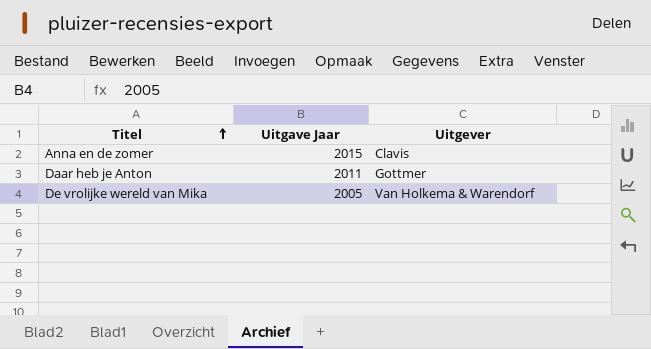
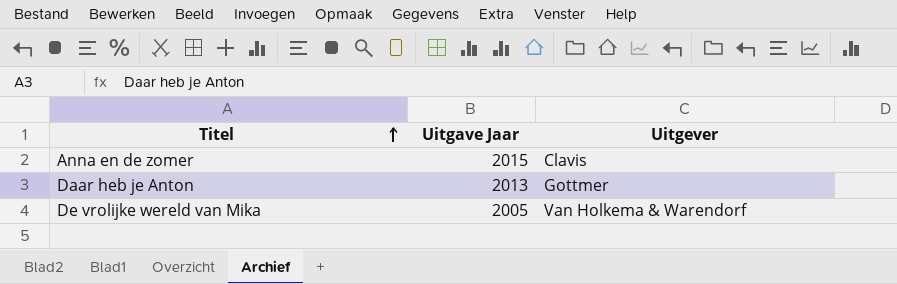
Daar heb je Anton | Uitgave Jaar: 2011 -> 2013

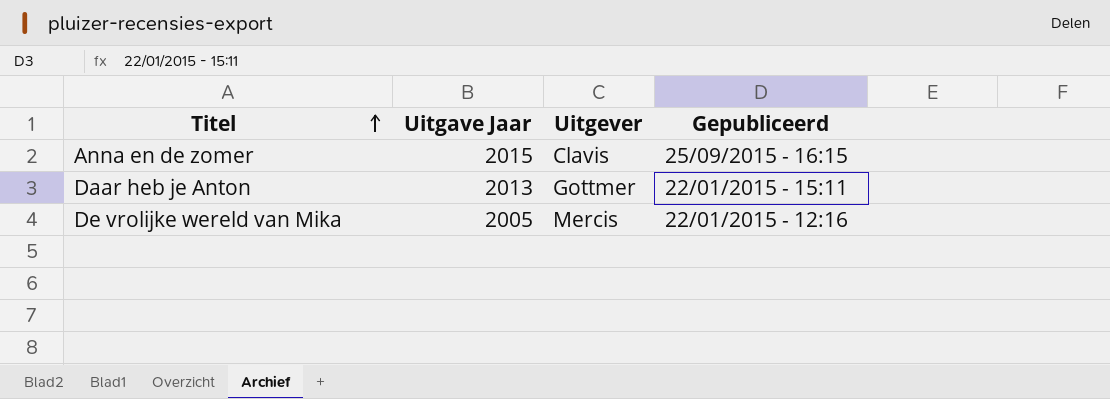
column Gepubliceerd | position: none -> 4
De vrolijke wereld van Mika | Uitgever: Van Holkema & Warendorf -> Mercis

